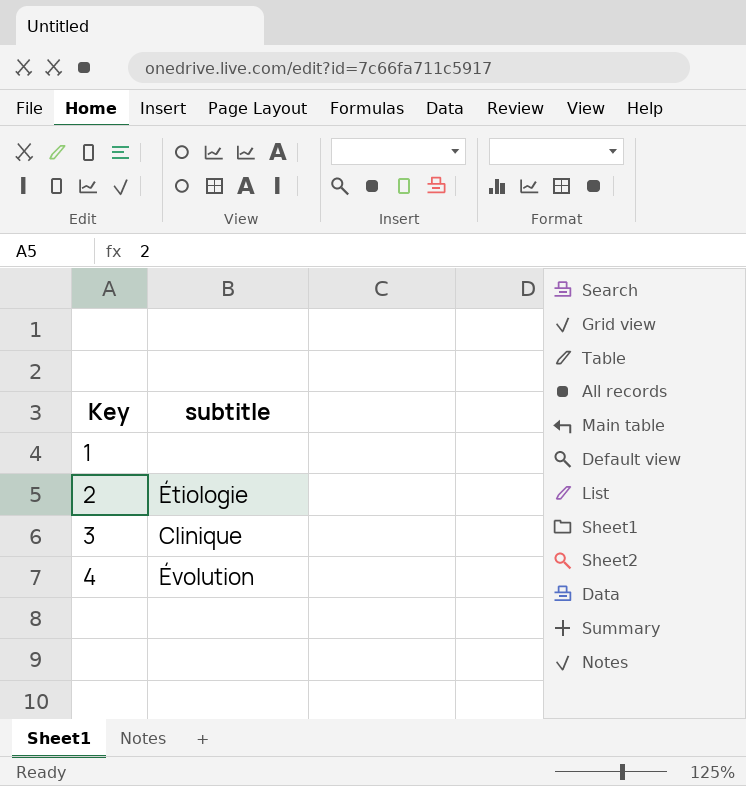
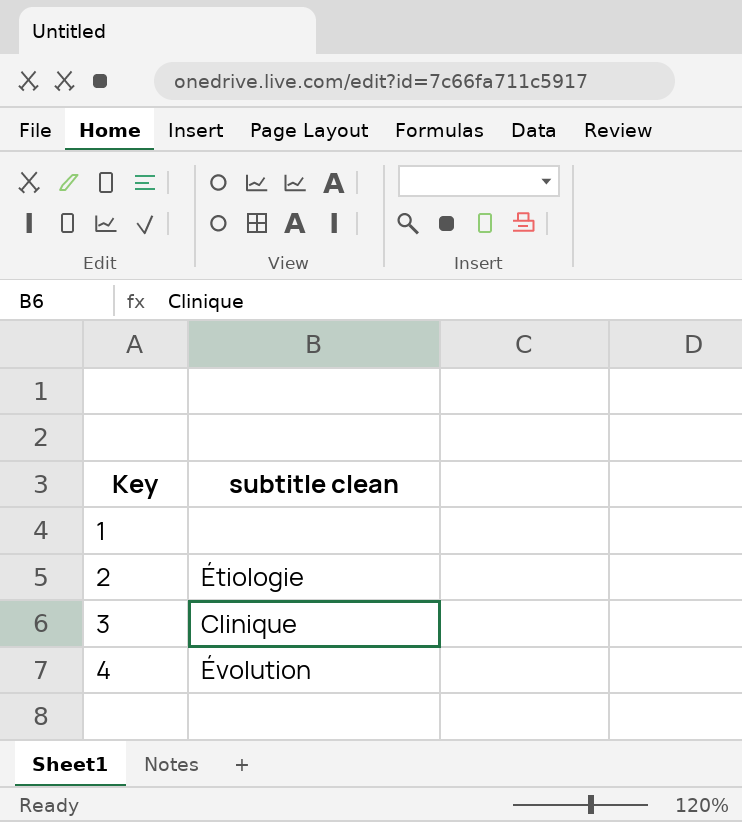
column name: subtitle -> subtitle clean

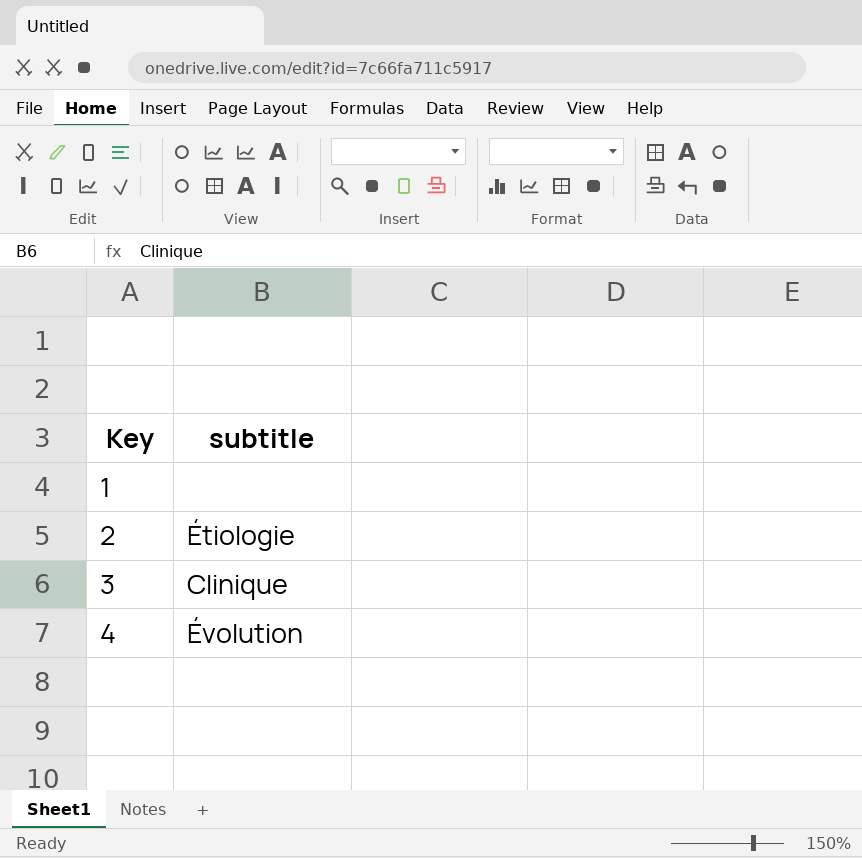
column name: subtitle clean -> subtitle

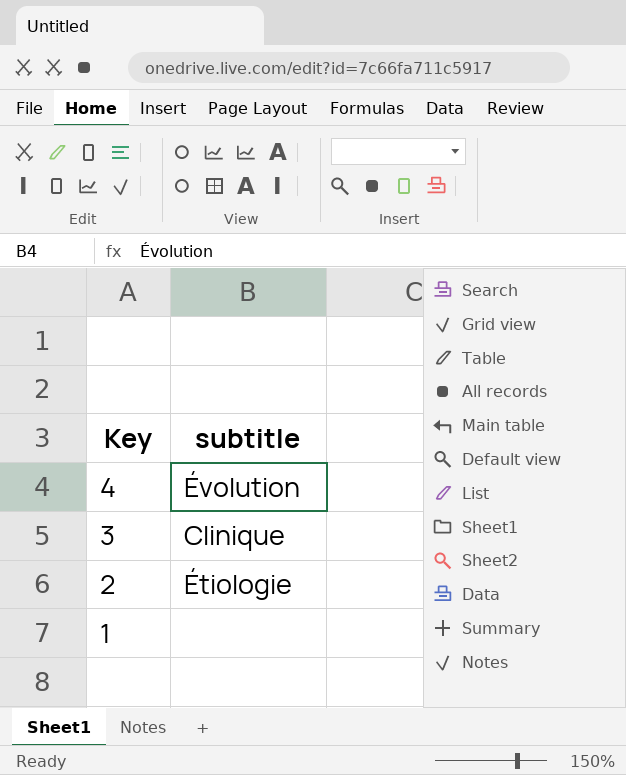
row order: Key ascending -> Key descending

